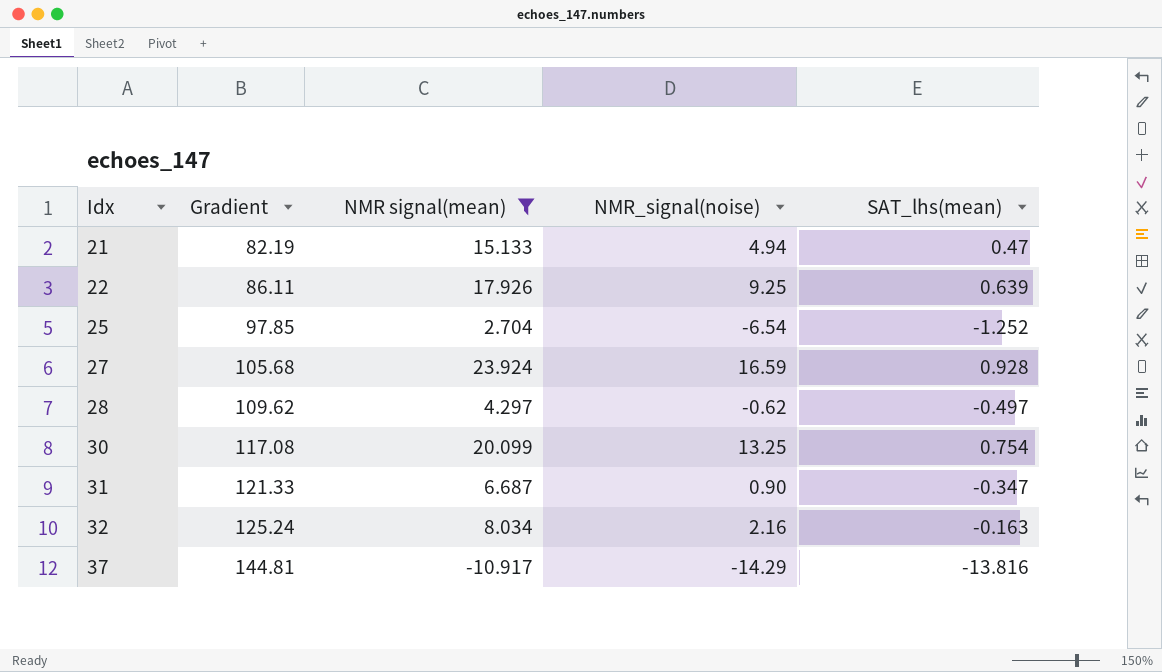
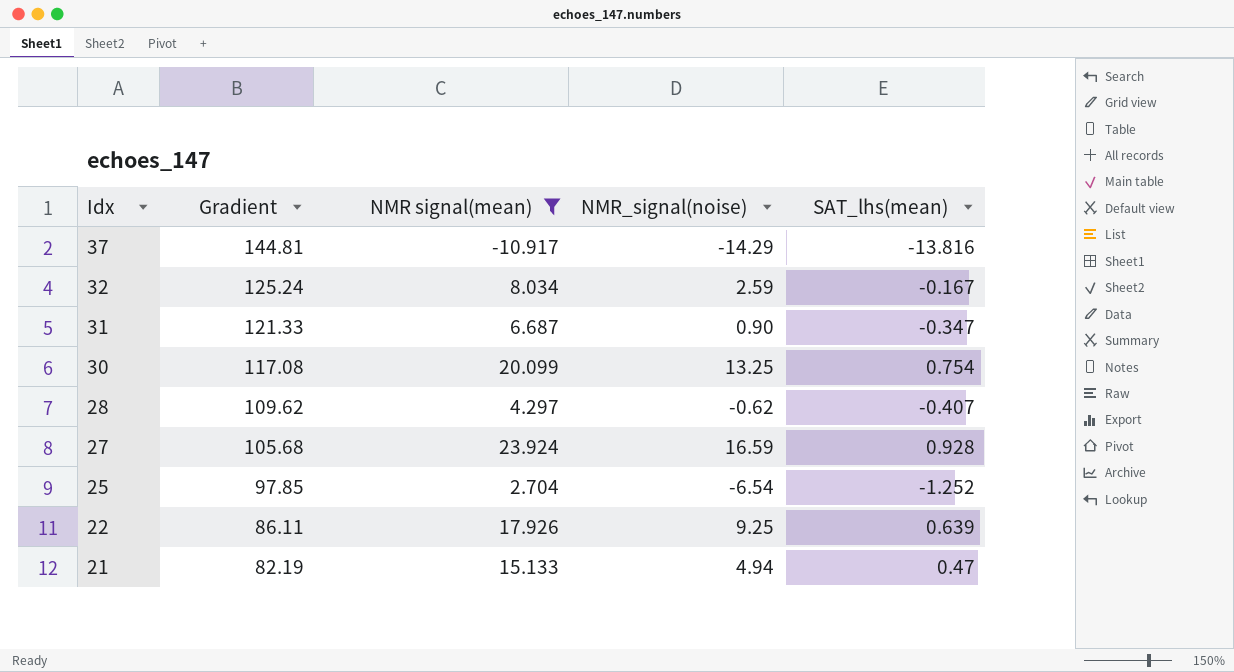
row order: Idx ascending -> Idx descending
32 | NMR_signal(noise): 2.16 -> 2.59
32 | SAT_lhs(mean): -0.163 -> -0.167
28 | SAT_lhs(mean): -0.497 -> -0.407

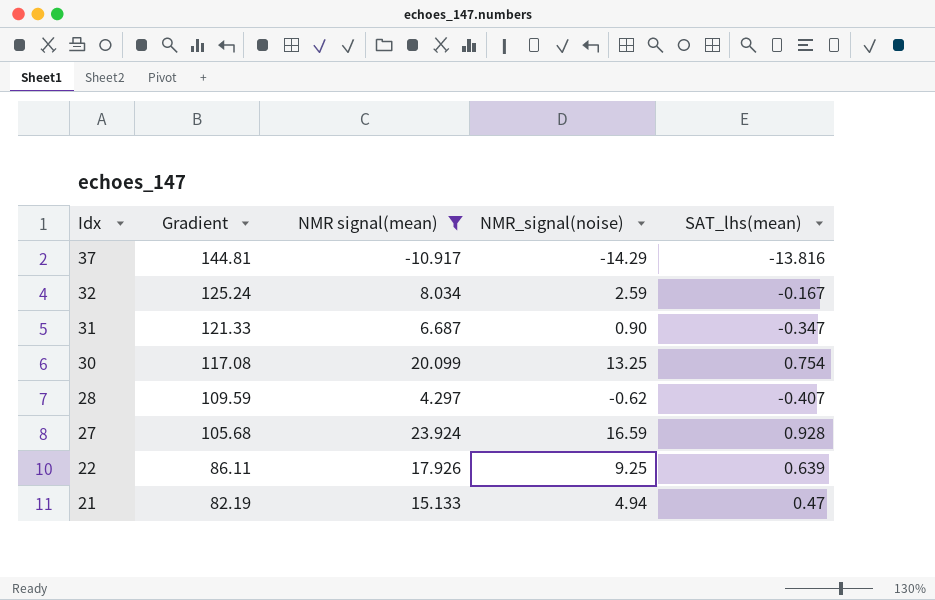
row 25: 97.85 | 2.704 | -6.54 | -1.252 -> none
28 | Gradient: 109.62 -> 109.59

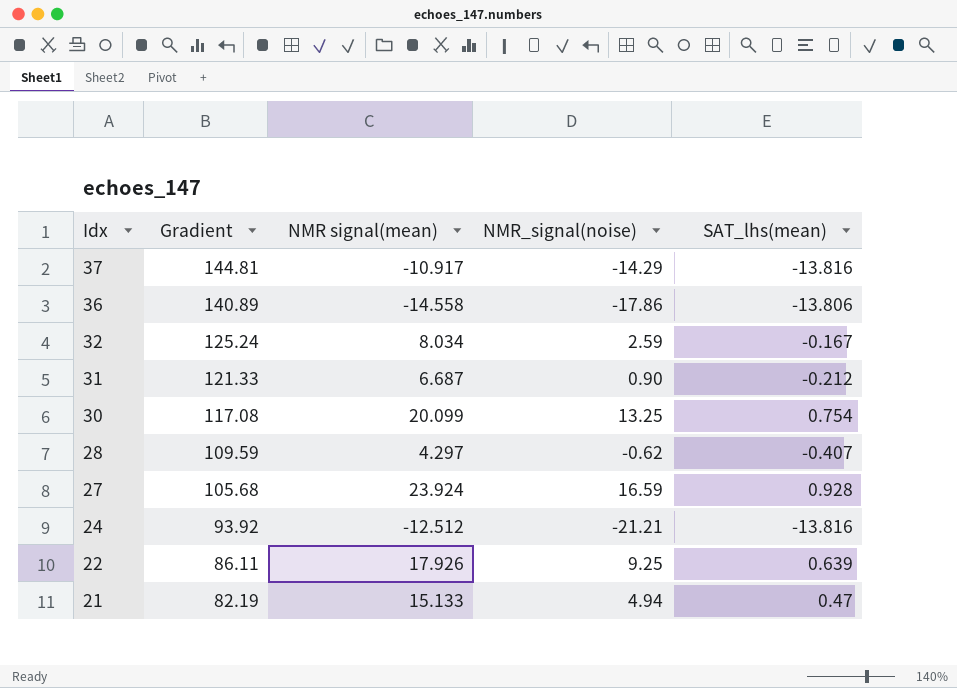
filter: NMR signal(mean) >= -10.917 -> none
31 | SAT_lhs(mean): -0.347 -> -0.212

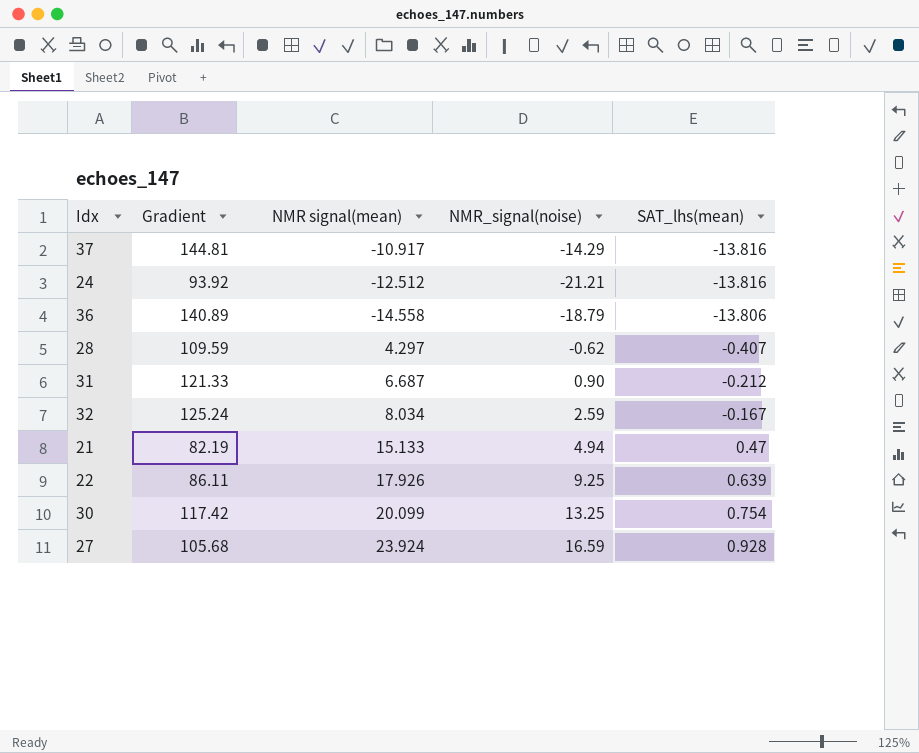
row order: Idx descending -> SAT_lhs(mean) ascending
36 | NMR_signal(noise): -17.86 -> -18.79
30 | Gradient: 117.08 -> 117.42

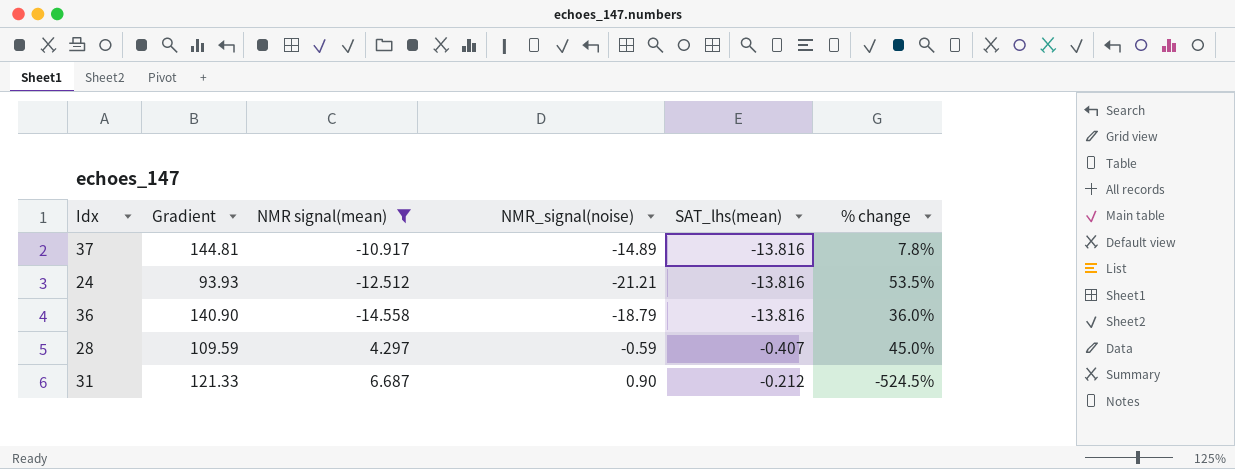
filter: none -> NMR signal(mean) <= 6.687
column % change | formula: none -> ([NMR_signal(noise)] - [SAT_lhs(mean)]) / [SAT_lhs(mean)]
37 | NMR_signal(noise): -14.29 -> -14.89
24 | Gradient: 93.92 -> 93.93
36 | Gradient: 140.89 -> 140.90
36 | SAT_lhs(mean): -13.806 -> -13.816
28 | NMR_signal(noise): -0.62 -> -0.59

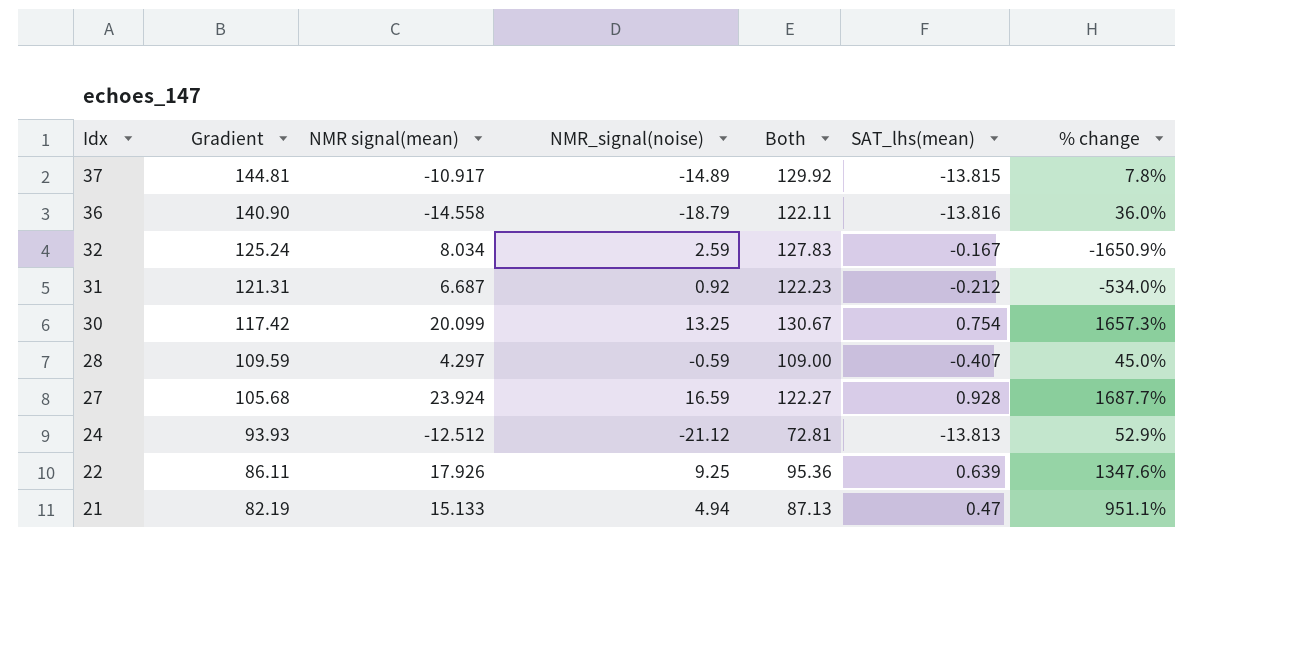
filter: NMR signal(mean) <= 6.687 -> none
row order: SAT_lhs(mean) ascending -> Idx descending
column Both | formula: none -> [Gradient] + [NMR_signal(noise)]
37 | SAT_lhs(mean): -13.816 -> -13.815
31 | Gradient: 121.33 -> 121.31
31 | NMR_signal(noise): 0.90 -> 0.92
31 | % change: -524.5% -> -534.0%
24 | NMR_signal(noise): -21.21 -> -21.12
24 | SAT_lhs(mean): -13.816 -> -13.813
24 | % change: 53.5% -> 52.9%

